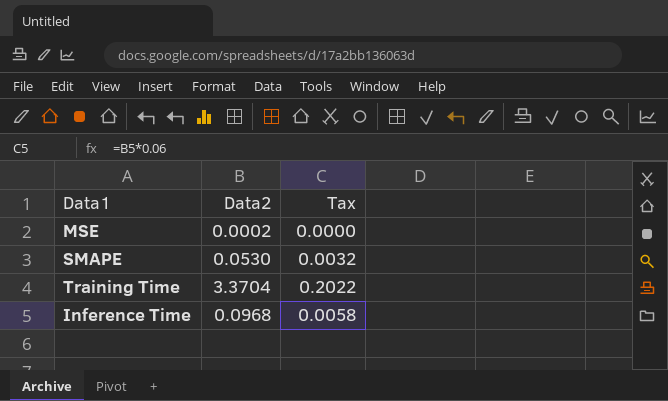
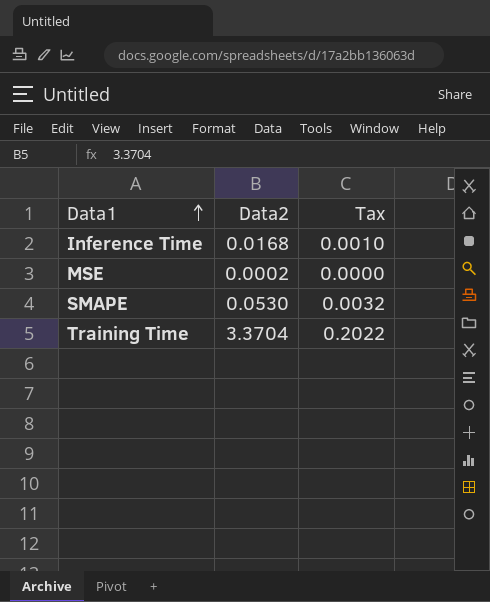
row order: none -> Data1 ascending
Inference Time | Data2: 0.0968 -> 0.0168
Inference Time | Tax: 0.0058 -> 0.0010

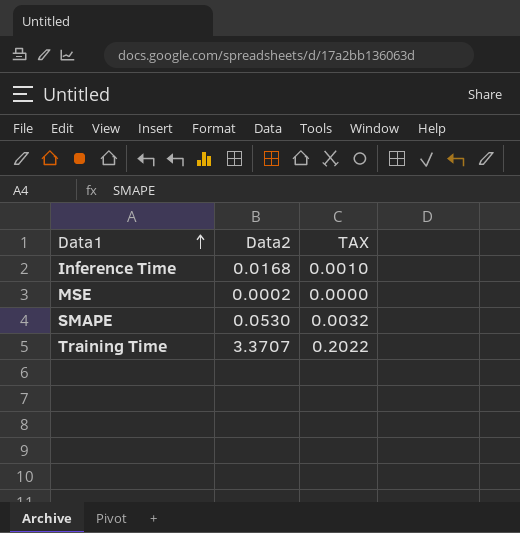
column name: Tax -> TAX
Training Time | Data2: 3.3704 -> 3.3707

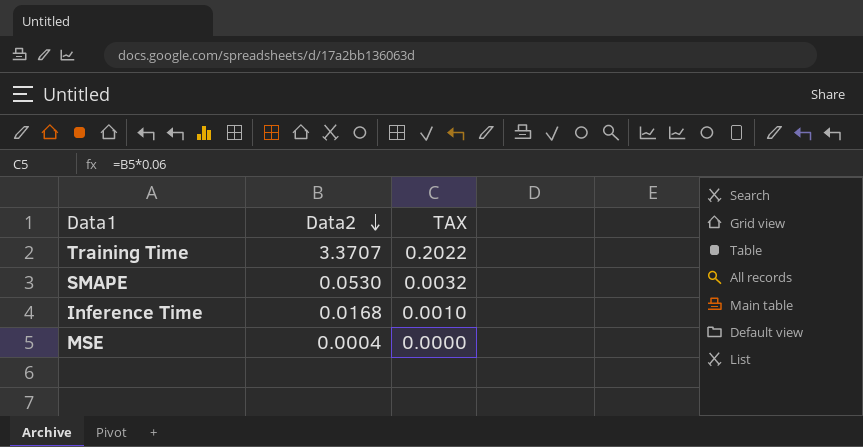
row order: Data1 ascending -> Data2 descending
MSE | Data2: 0.0002 -> 0.0004

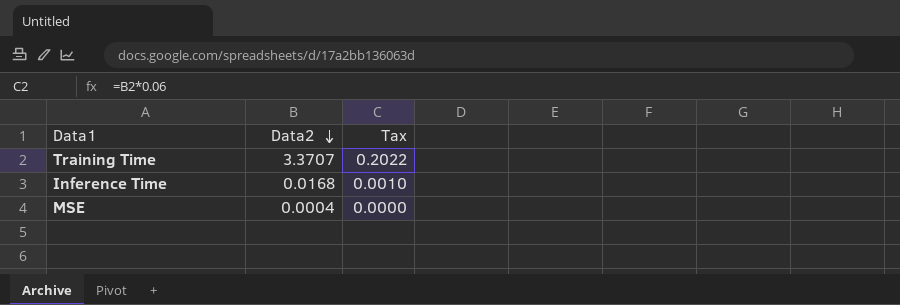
column name: TAX -> Tax
row SMAPE: 0.0530 | 0.0032 -> none

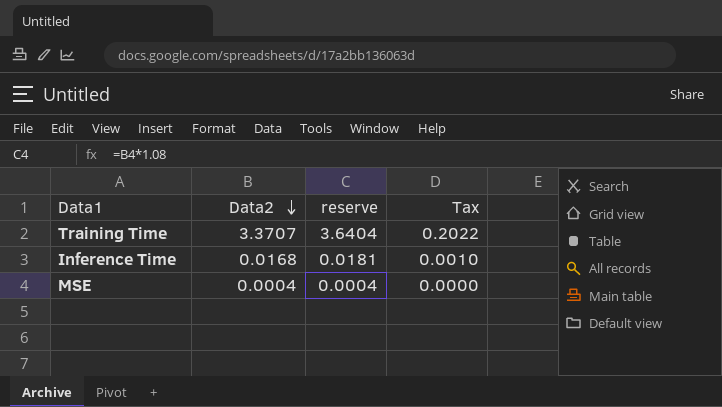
column reserve | formula: none -> [Data2] * 1.08

